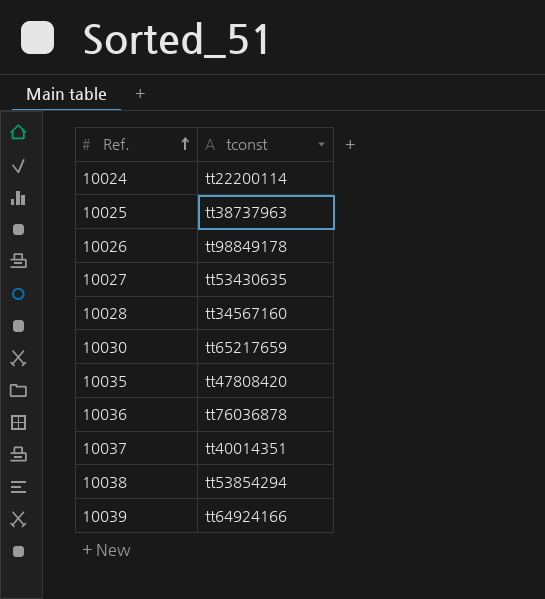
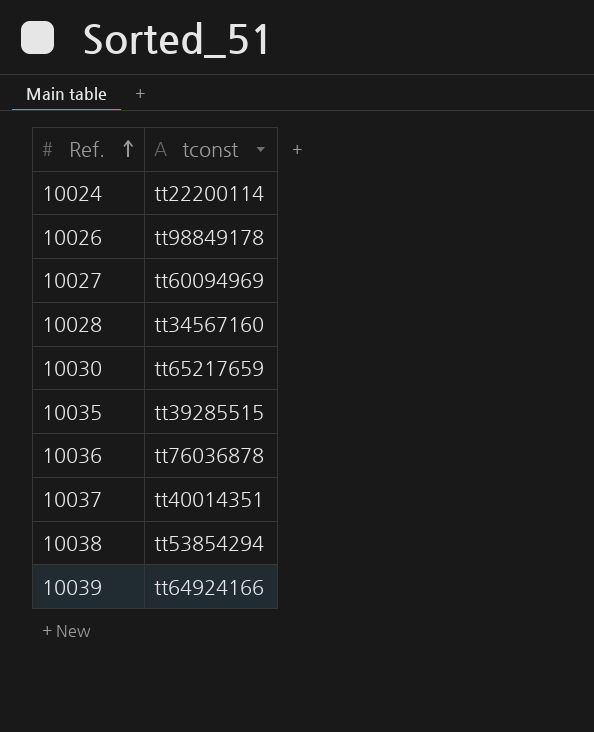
row 10025: tt38737963 -> none
10027 | tconst: tt53430635 -> tt60094969
10035 | tconst: tt47808420 -> tt39285515

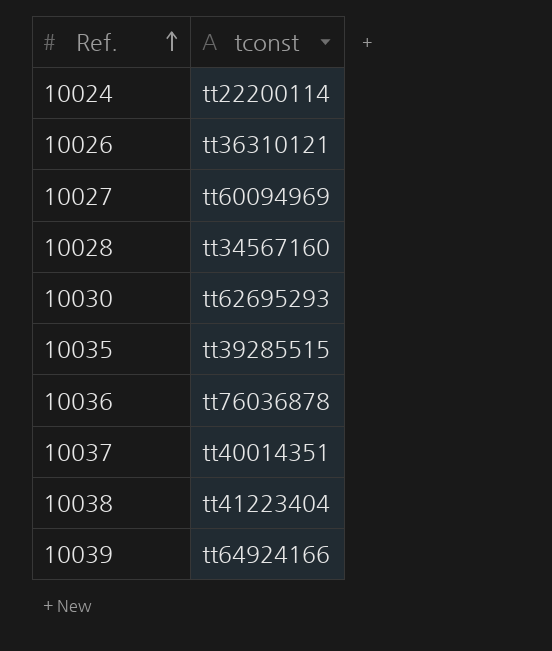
10026 | tconst: tt98849178 -> tt36310121
10030 | tconst: tt65217659 -> tt62695293
10038 | tconst: tt53854294 -> tt41223404

